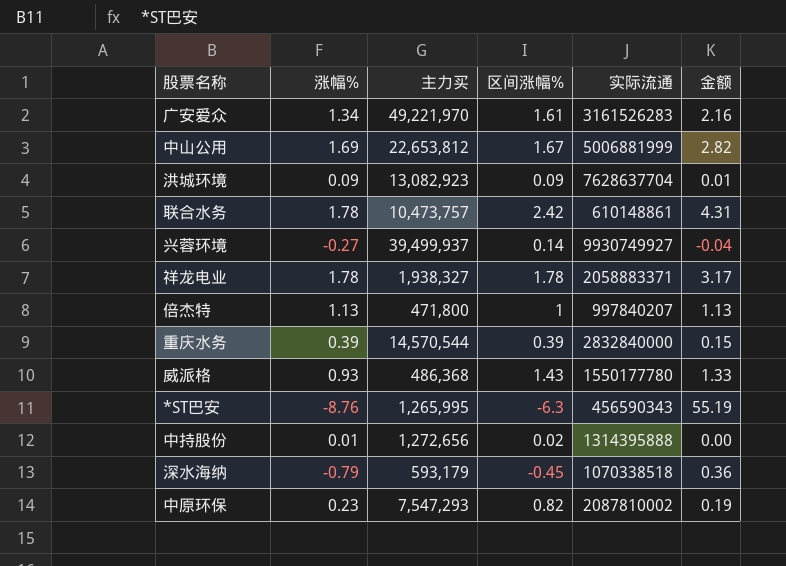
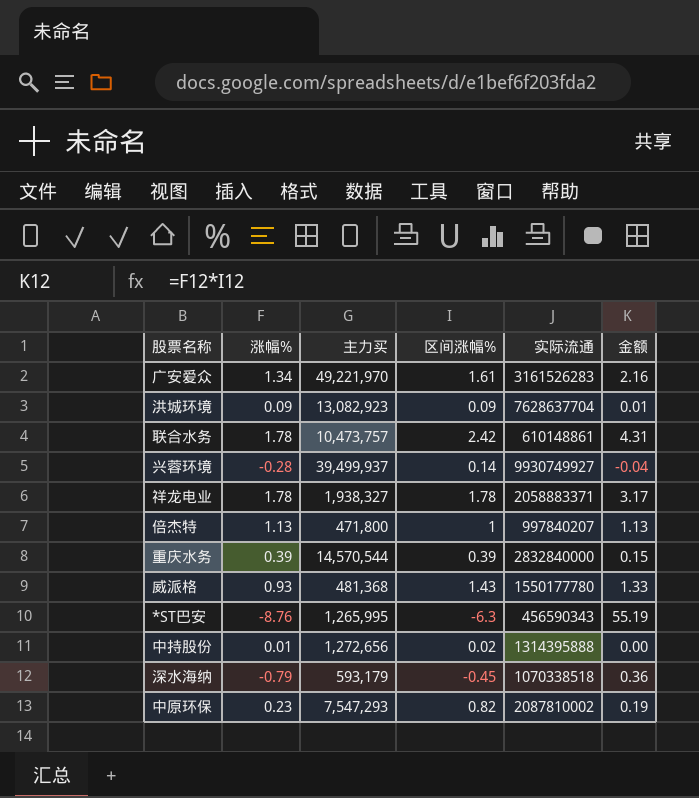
row 中山公用: 1.69 | 22,653,812 | 1.67 | 5006881999 | 2.82 -> none
兴蓉环境 | 涨幅%: -0.27 -> -0.28
威派格 | 主力买: 486,368 -> 481,368

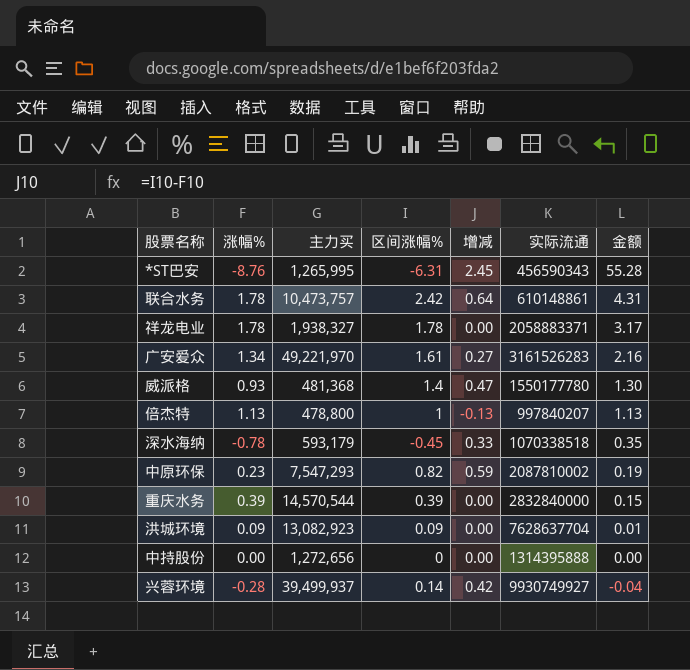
row order: none -> 金额 descending
column 增减 | formula: none -> [区间涨幅%] - [涨幅%]
*ST巴安 | 区间涨幅%: -6.3 -> -6.31
*ST巴安 | 金额: 55.19 -> 55.28
威派格 | 区间涨幅%: 1.43 -> 1.4
威派格 | 金额: 1.33 -> 1.30
倍杰特 | 主力买: 471,800 -> 478,800
深水海纳 | 涨幅%: -0.79 -> -0.78
深水海纳 | 金额: 0.36 -> 0.35
中持股份 | 涨幅%: 0.01 -> 0.00
中持股份 | 区间涨幅%: 0.02 -> 0

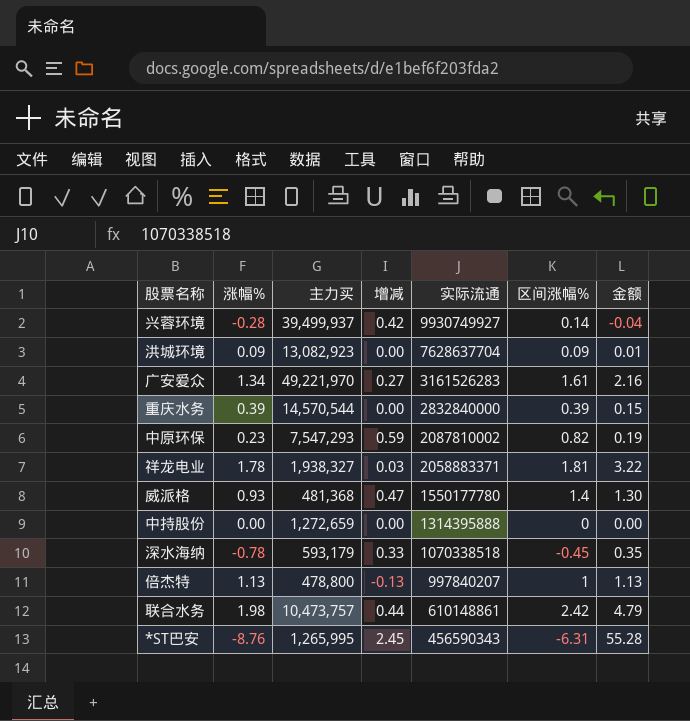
row order: 金额 descending -> 实际流通 descending
column 区间涨幅% | position: 4 -> 6
祥龙电业 | 增减: 0.00 -> 0.03
祥龙电业 | 区间涨幅%: 1.78 -> 1.81
祥龙电业 | 金额: 3.17 -> 3.22
中持股份 | 主力买: 1,272,656 -> 1,272,659
联合水务 | 涨幅%: 1.78 -> 1.98
联合水务 | 增减: 0.64 -> 0.44
联合水务 | 金额: 4.31 -> 4.79

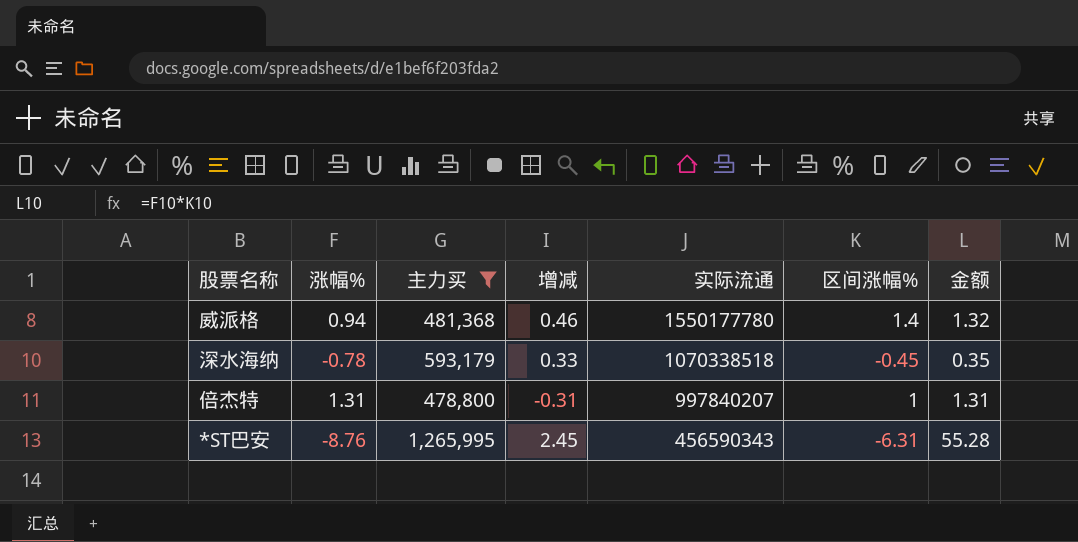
filter: none -> 主力买 <= 1,265,995
威派格 | 涨幅%: 0.93 -> 0.94
威派格 | 增减: 0.47 -> 0.46
威派格 | 金额: 1.30 -> 1.32
倍杰特 | 涨幅%: 1.13 -> 1.31
倍杰特 | 增减: -0.13 -> -0.31
倍杰特 | 金额: 1.13 -> 1.31

